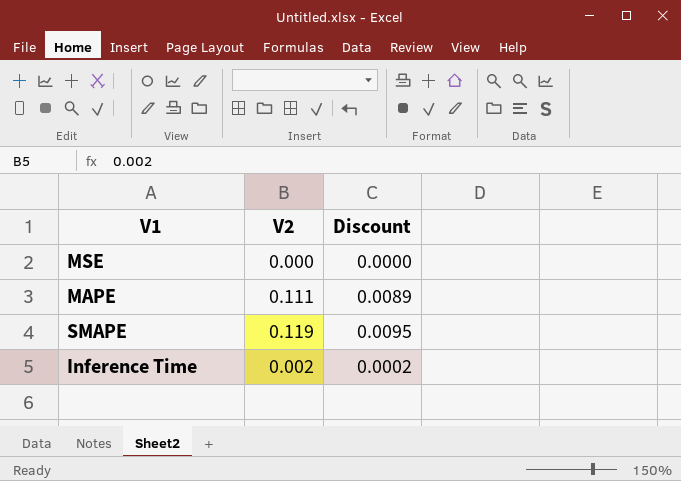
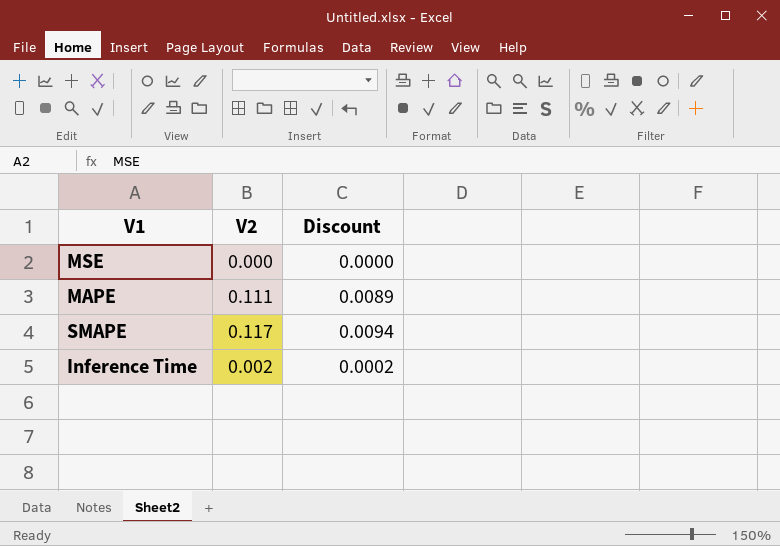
SMAPE | V2: 0.119 -> 0.117
SMAPE | Discount: 0.0095 -> 0.0094

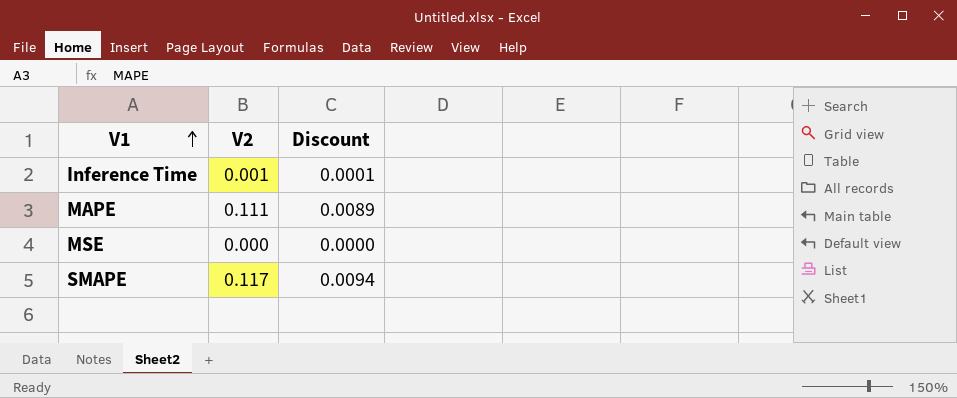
row order: none -> V1 ascending
Inference Time | V2: 0.002 -> 0.001
Inference Time | Discount: 0.0002 -> 0.0001

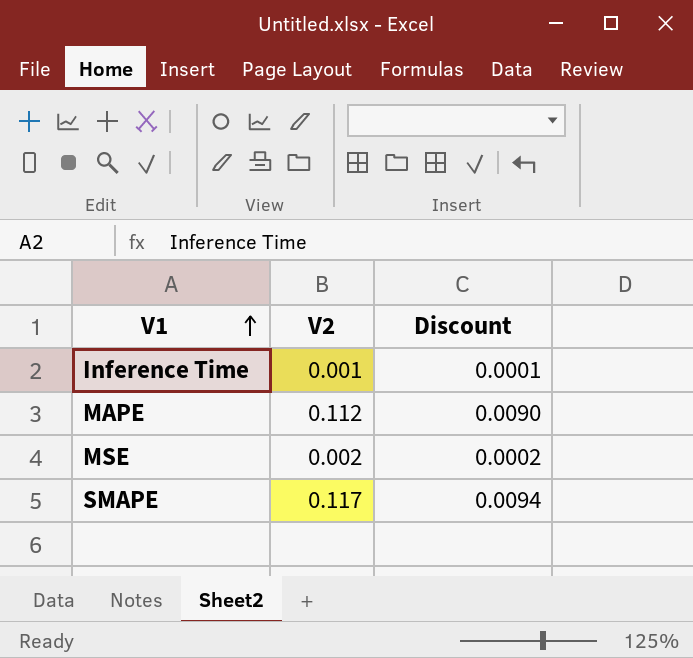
MAPE | V2: 0.111 -> 0.112
MAPE | Discount: 0.0089 -> 0.0090
MSE | V2: 0.000 -> 0.002
MSE | Discount: 0.0000 -> 0.0002

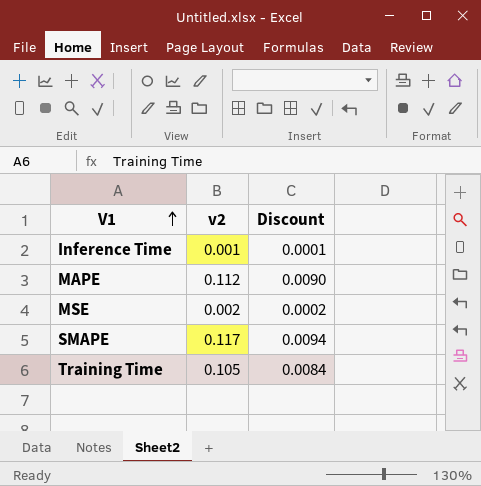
column name: V2 -> v2
row Training Time: none -> 0.105 | 0.0084

